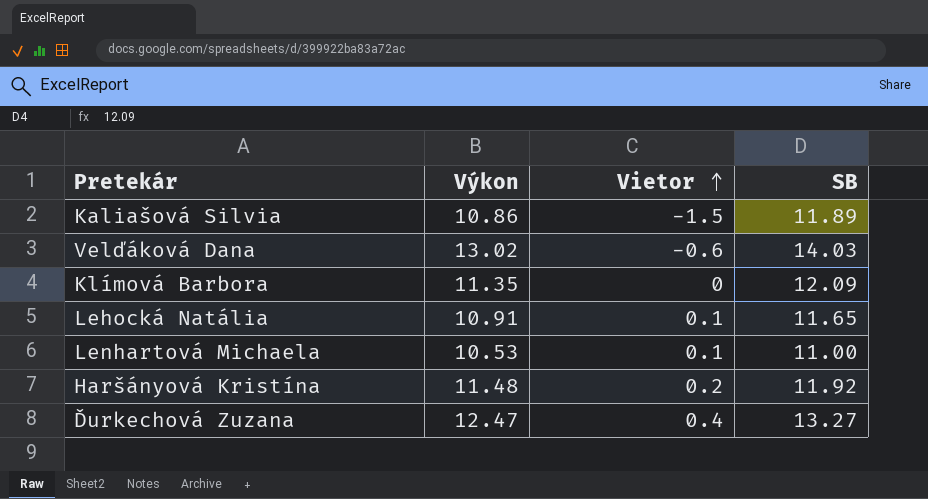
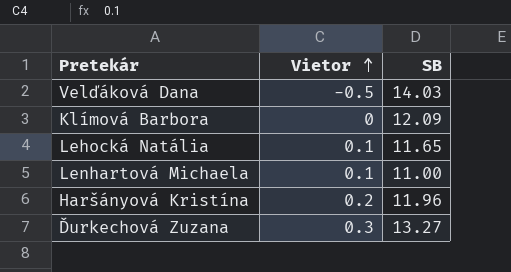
column Výkon | position: 2 -> none
row Kaliašová Silvia: 10.86 | -1.5 | 11.89 -> none
Velďáková Dana | Vietor: -0.6 -> -0.5
Haršányová Kristína | SB: 11.92 -> 11.96
Ďurkechová Zuzana | Vietor: 0.4 -> 0.3

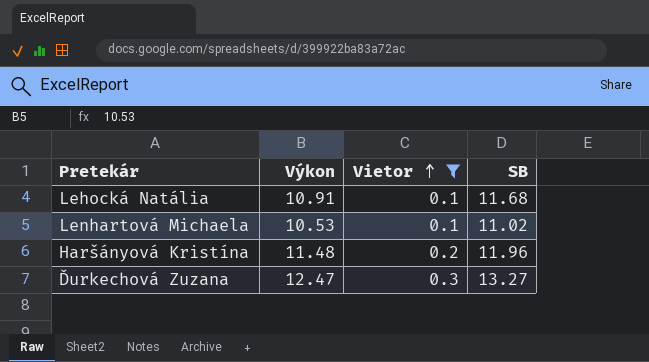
filter: none -> Vietor >= 0.1
column Výkon | position: none -> 2
Lehocká Natália | SB: 11.65 -> 11.68
Lenhartová Michaela | SB: 11.00 -> 11.02

